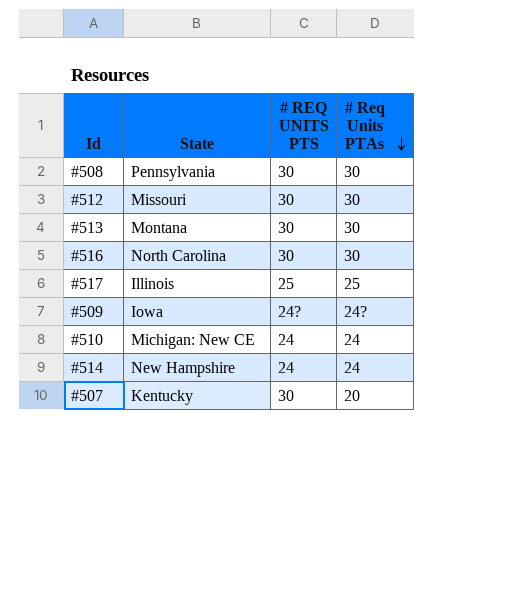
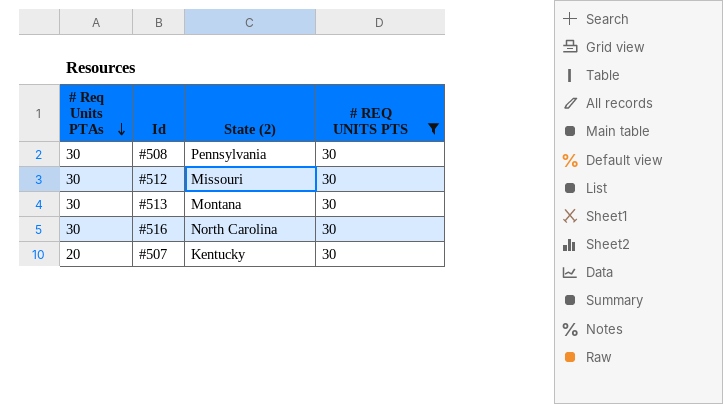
filter: none -> # REQ UNITS PTS = 30
column # Req Units PTAs | position: 4 -> 1
column name: State -> State (2)

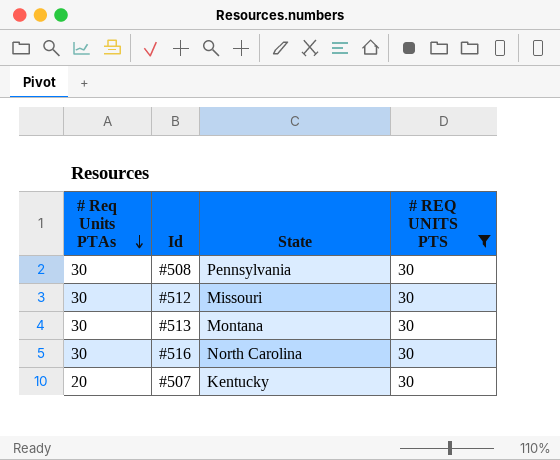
column name: State (2) -> State

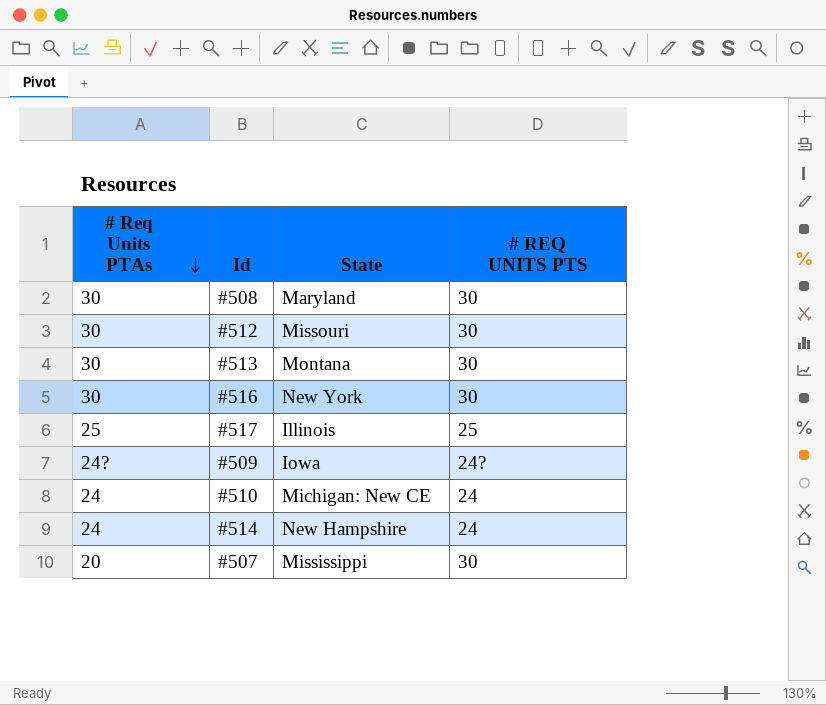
filter: # REQ UNITS PTS = 30 -> none
#508 | State: Pennsylvania -> Maryland
#516 | State: North Carolina -> New York
#507 | State: Kentucky -> Mississippi

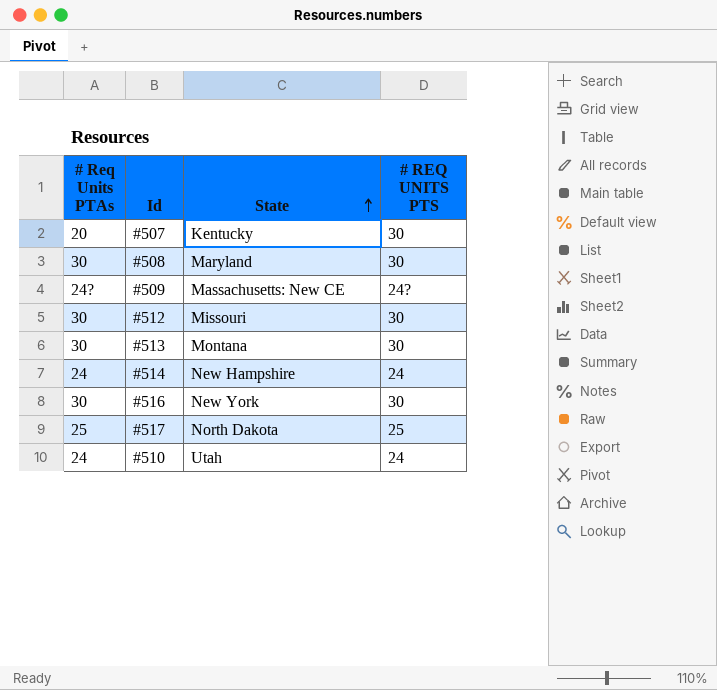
row order: # Req Units PTAs descending -> State ascending
#507 | State: Mississippi -> Kentucky
#509 | State: Iowa -> Massachusetts: New CE
#517 | State: Illinois -> North Dakota
#510 | State: Michigan: New CE -> Utah

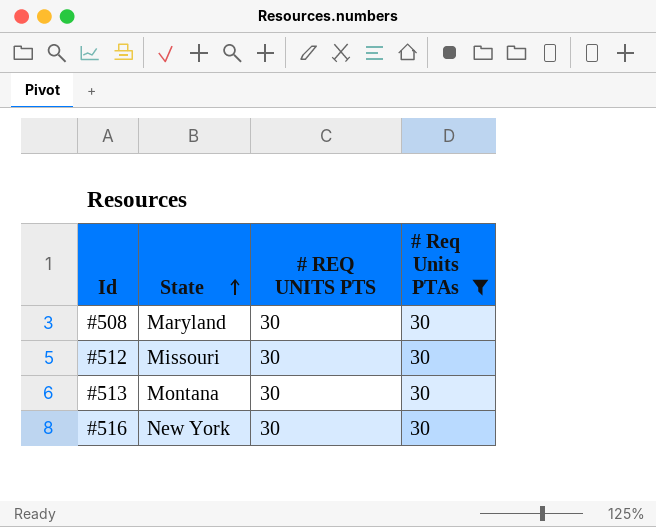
filter: none -> # Req Units PTAs = 30
column # Req Units PTAs | position: 1 -> 4

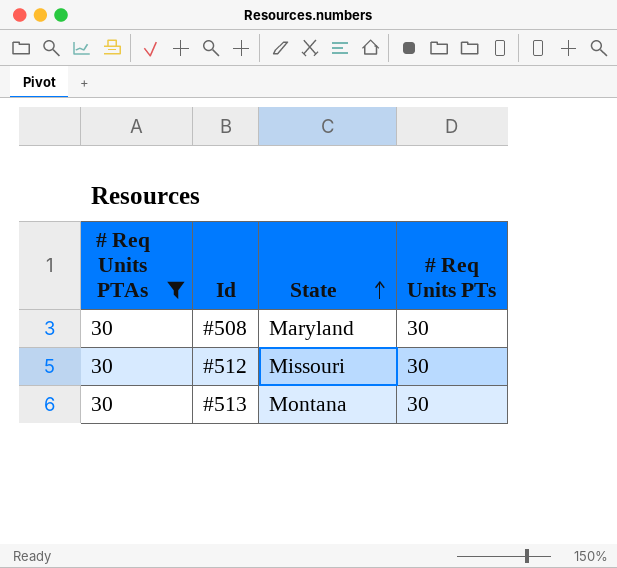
column # Req Units PTAs | position: 4 -> 1
column name: # REQ UNITS PTS -> # Req Units PTs
row #516: New York | 30 | 30 -> none

